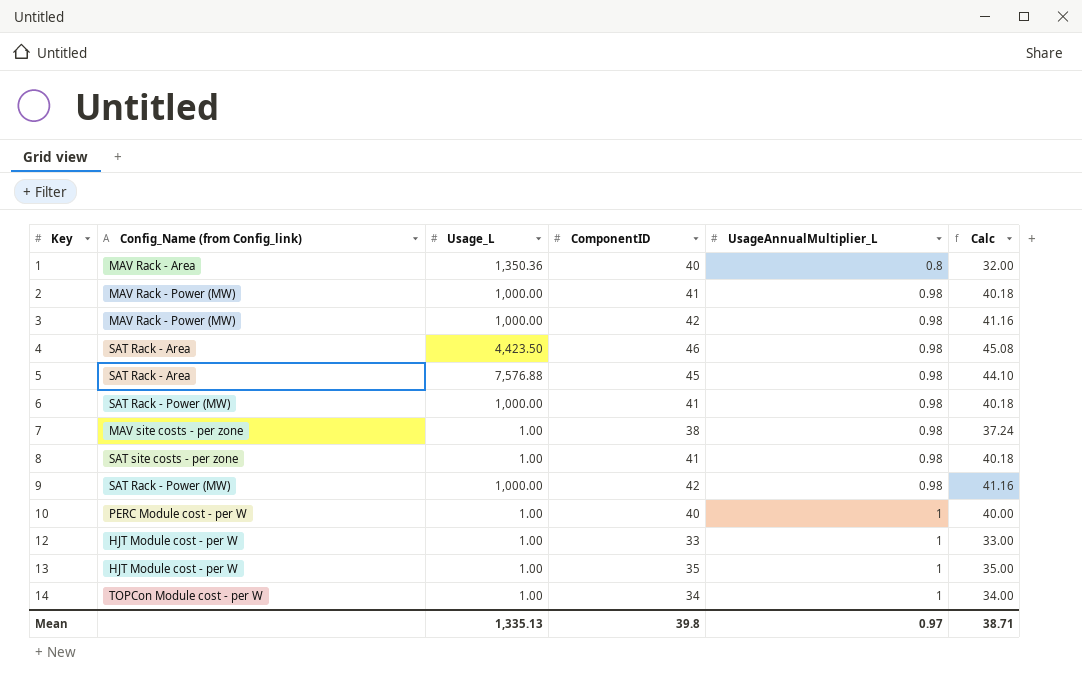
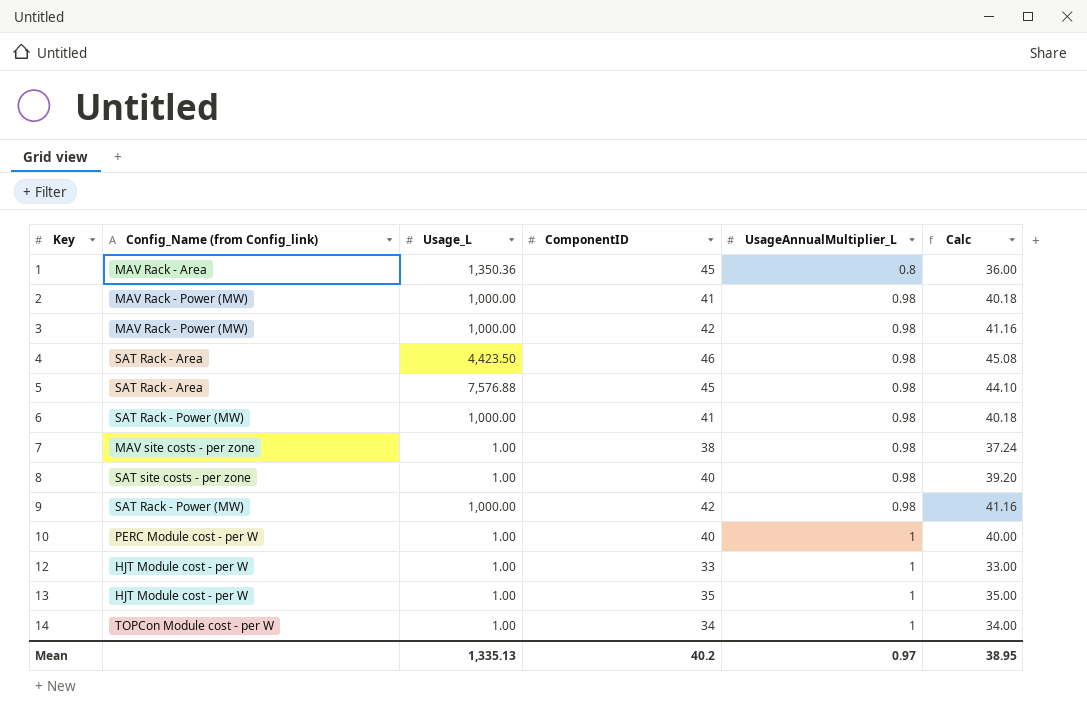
1 | ComponentID: 40 -> 45
1 | Calc: 32.00 -> 36.00
8 | ComponentID: 41 -> 40
8 | Calc: 40.18 -> 39.20
Mean | ComponentID: 39.8 -> 40.2
Mean | Calc: 38.71 -> 38.95

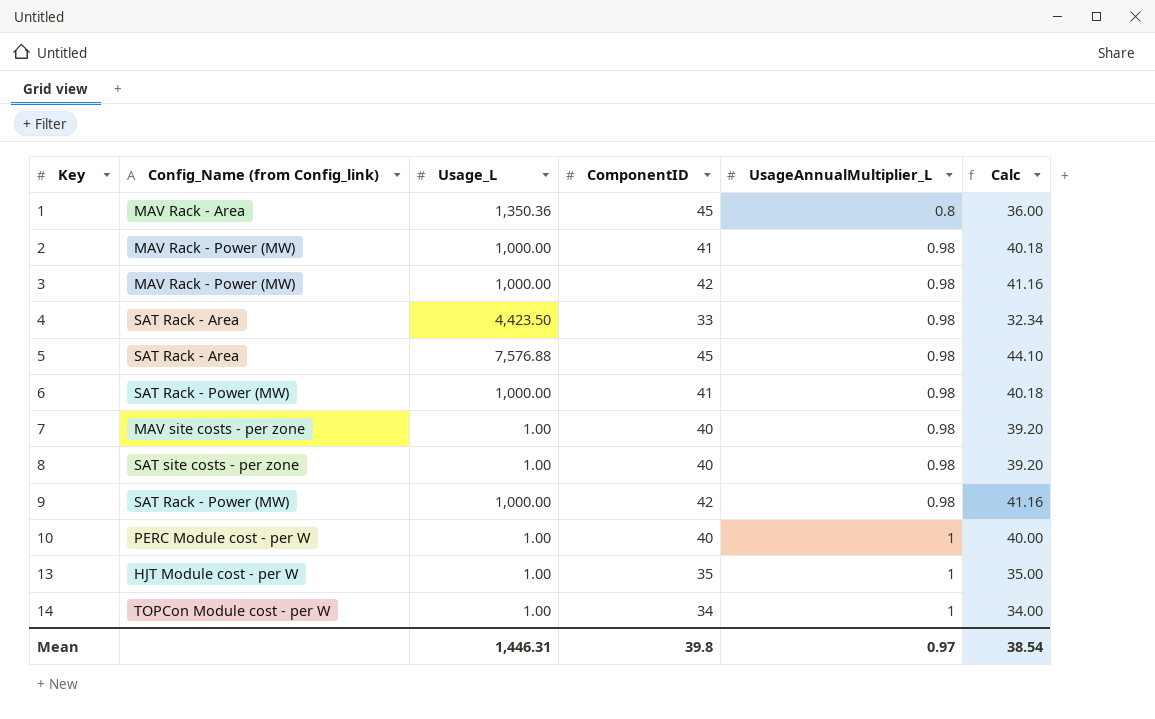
row 12: HJT Module cost - per W | 1.00 | 33 | 1 | 33.00 -> none
4 | ComponentID: 46 -> 33
4 | Calc: 45.08 -> 32.34
7 | ComponentID: 38 -> 40
7 | Calc: 37.24 -> 39.20
Mean | Usage_L: 1,335.13 -> 1,446.31
Mean | ComponentID: 40.2 -> 39.8
Mean | Calc: 38.95 -> 38.54

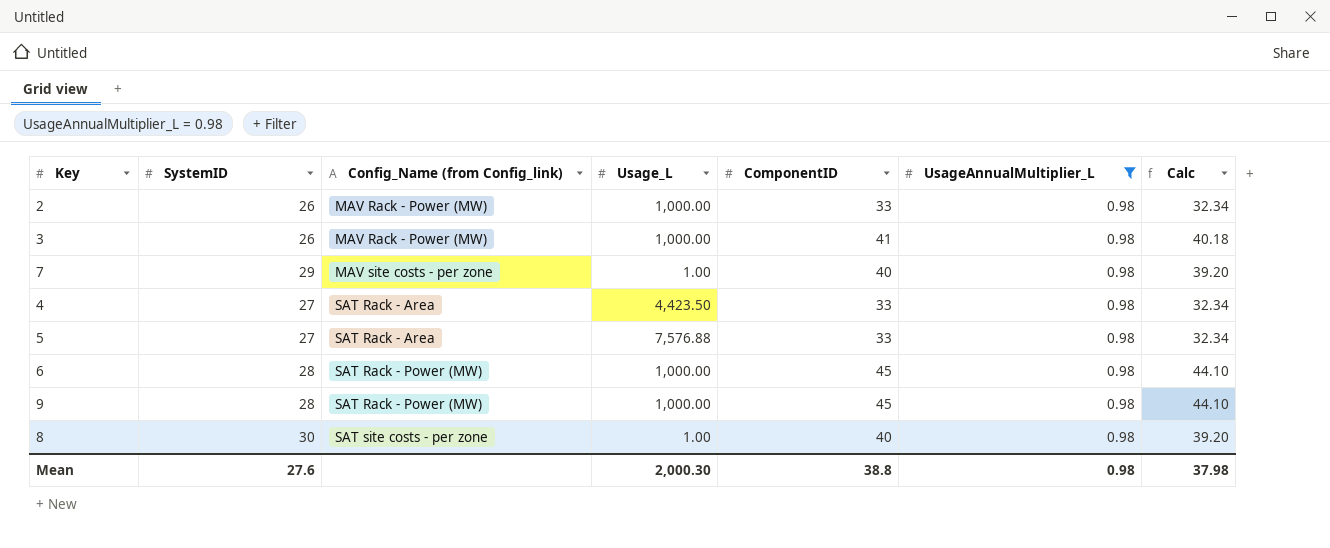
filter: none -> UsageAnnualMultiplier_L = 0.98
row order: Key ascending -> Config_Name (from Config_link) ascending
column SystemID | position: none -> 2
2 | ComponentID: 41 -> 33
2 | Calc: 40.18 -> 32.34
3 | ComponentID: 42 -> 41
3 | Calc: 41.16 -> 40.18
5 | ComponentID: 45 -> 33
5 | Calc: 44.10 -> 32.34
6 | ComponentID: 41 -> 45
6 | Calc: 40.18 -> 44.10
9 | ComponentID: 42 -> 45
9 | Calc: 41.16 -> 44.10
Mean | Usage_L: 1,446.31 -> 2,000.30
Mean | ComponentID: 39.8 -> 38.8
Mean | UsageAnnualMultiplier_L: 0.97 -> 0.98
Mean | Calc: 38.54 -> 37.98

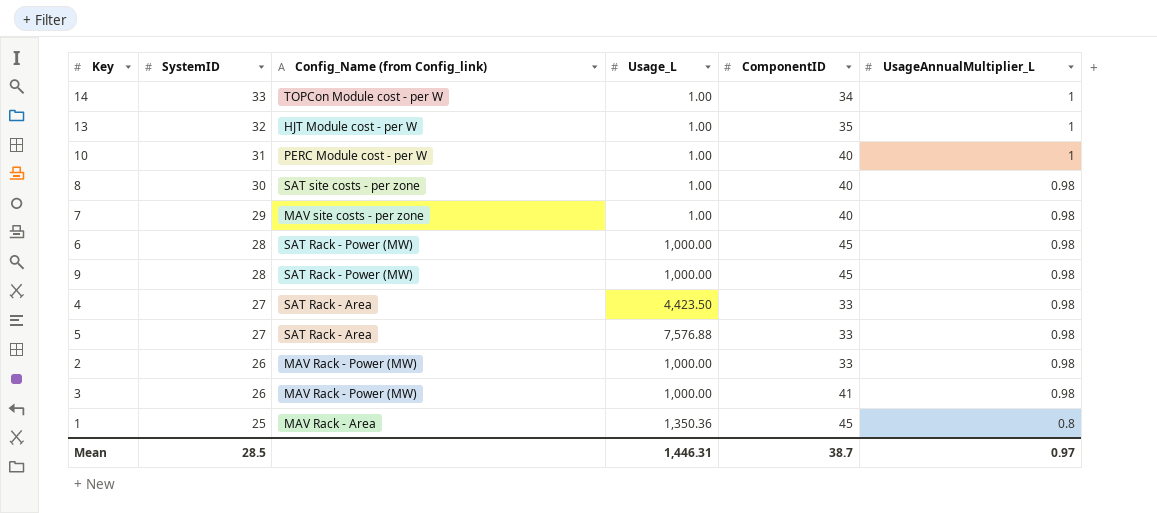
filter: UsageAnnualMultiplier_L = 0.98 -> none
row order: Config_Name (from Config_link) ascending -> SystemID descending
column Calc | formula: [ComponentID] * [UsageAnnualMultiplier_L] -> none
Mean | SystemID: 27.6 -> 28.5
Mean | Usage_L: 2,000.30 -> 1,446.31
Mean | ComponentID: 38.8 -> 38.7
Mean | UsageAnnualMultiplier_L: 0.98 -> 0.97

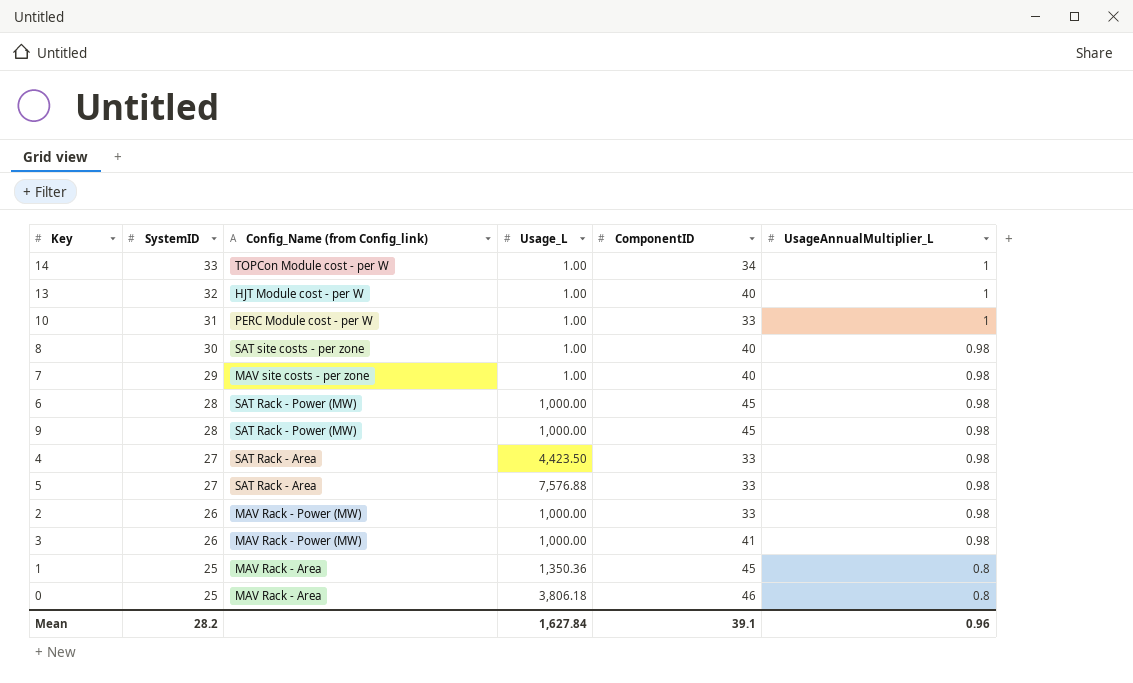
13 | ComponentID: 35 -> 40
10 | ComponentID: 40 -> 33
row 0: none -> 25 | MAV Rack - Area | 3,806.18 | 46 | 0.8
Mean | SystemID: 28.5 -> 28.2
Mean | Usage_L: 1,446.31 -> 1,627.84
Mean | ComponentID: 38.7 -> 39.1
Mean | UsageAnnualMultiplier_L: 0.97 -> 0.96

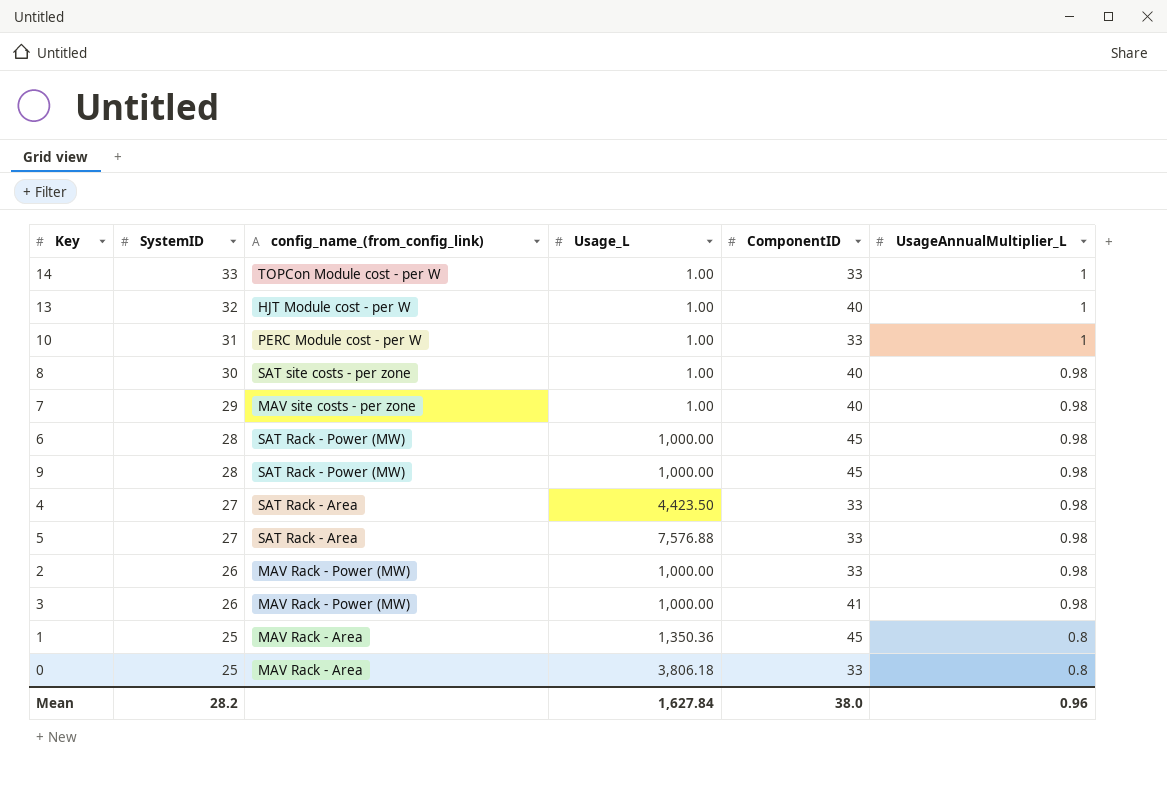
column name: Config_Name (from Config_link) -> config_name_(from_config_link)
14 | ComponentID: 34 -> 33
0 | ComponentID: 46 -> 33
Mean | ComponentID: 39.1 -> 38.0

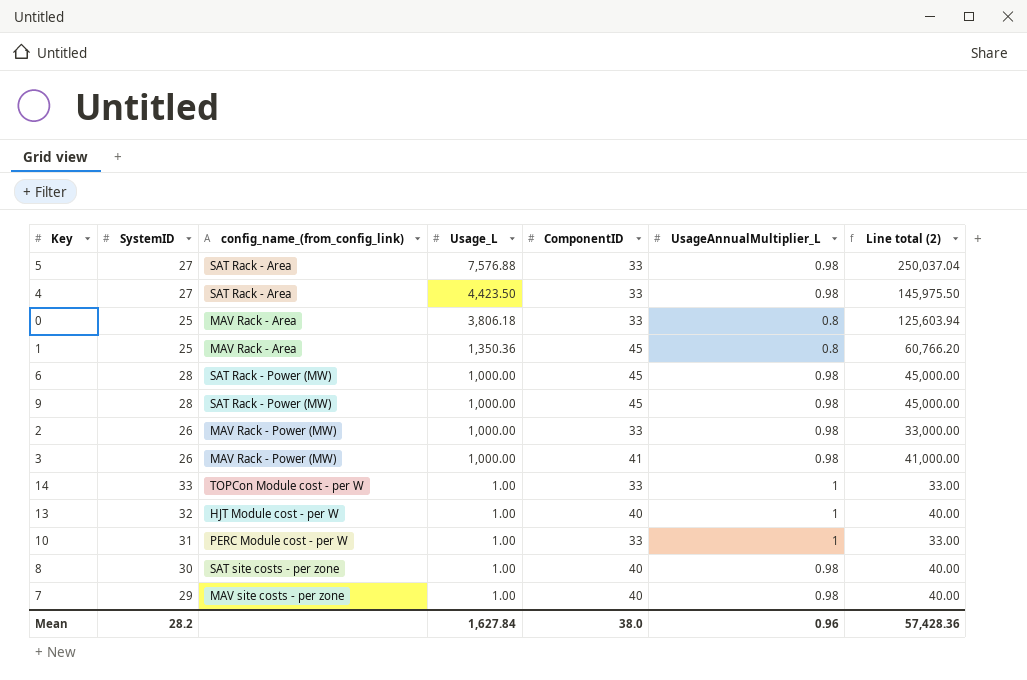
row order: SystemID descending -> Usage_L descending
column Line total (2) | formula: none -> [Usage_L] * [ComponentID]

